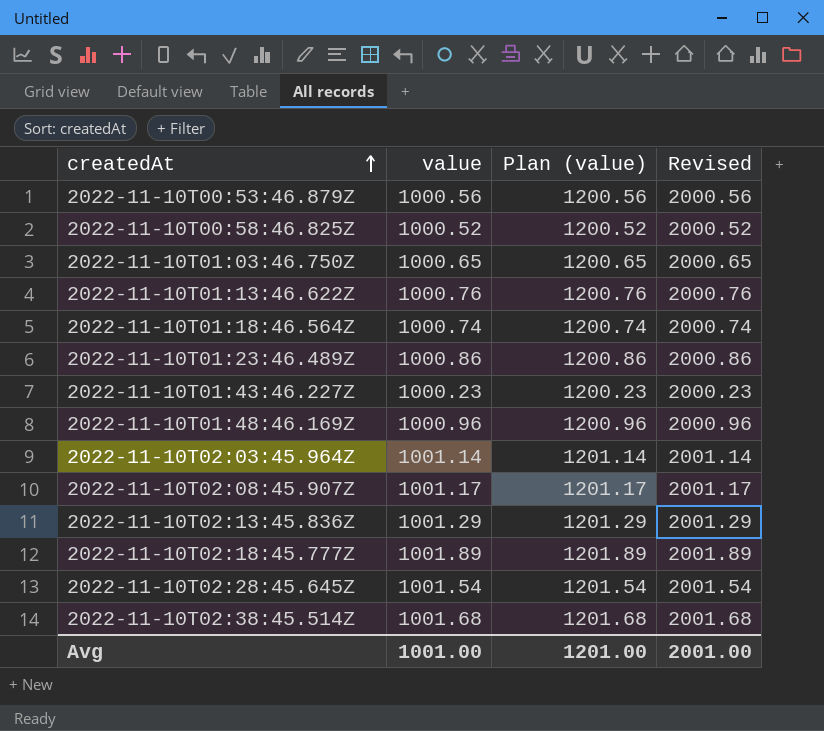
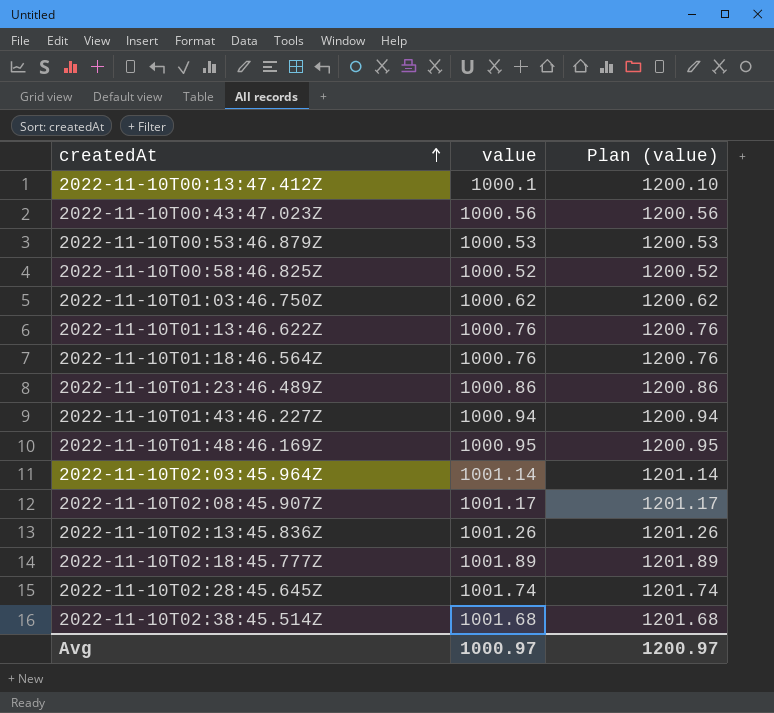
column Revised | formula: [value] + 1000 -> none
row 2022-11-10T00:13:47.412Z: none -> 1000.1 | 1200.10
row 2022-11-10T00:43:47.023Z: none -> 1000.56 | 1200.56
2022-11-10T00:53:46.879Z | value: 1000.56 -> 1000.53
2022-11-10T00:53:46.879Z | Plan (value): 1200.56 -> 1200.53
2022-11-10T01:03:46.750Z | value: 1000.65 -> 1000.62
2022-11-10T01:03:46.750Z | Plan (value): 1200.65 -> 1200.62
2022-11-10T01:18:46.564Z | value: 1000.74 -> 1000.76
2022-11-10T01:18:46.564Z | Plan (value): 1200.74 -> 1200.76
2022-11-10T01:43:46.227Z | value: 1000.23 -> 1000.94
2022-11-10T01:43:46.227Z | Plan (value): 1200.23 -> 1200.94
2022-11-10T01:48:46.169Z | value: 1000.96 -> 1000.95
2022-11-10T01:48:46.169Z | Plan (value): 1200.96 -> 1200.95
2022-11-10T02:13:45.836Z | value: 1001.29 -> 1001.26
2022-11-10T02:13:45.836Z | Plan (value): 1201.29 -> 1201.26
2022-11-10T02:28:45.645Z | value: 1001.54 -> 1001.74
2022-11-10T02:28:45.645Z | Plan (value): 1201.54 -> 1201.74
Avg | value: 1001.00 -> 1000.97
Avg | Plan (value): 1201.00 -> 1200.97

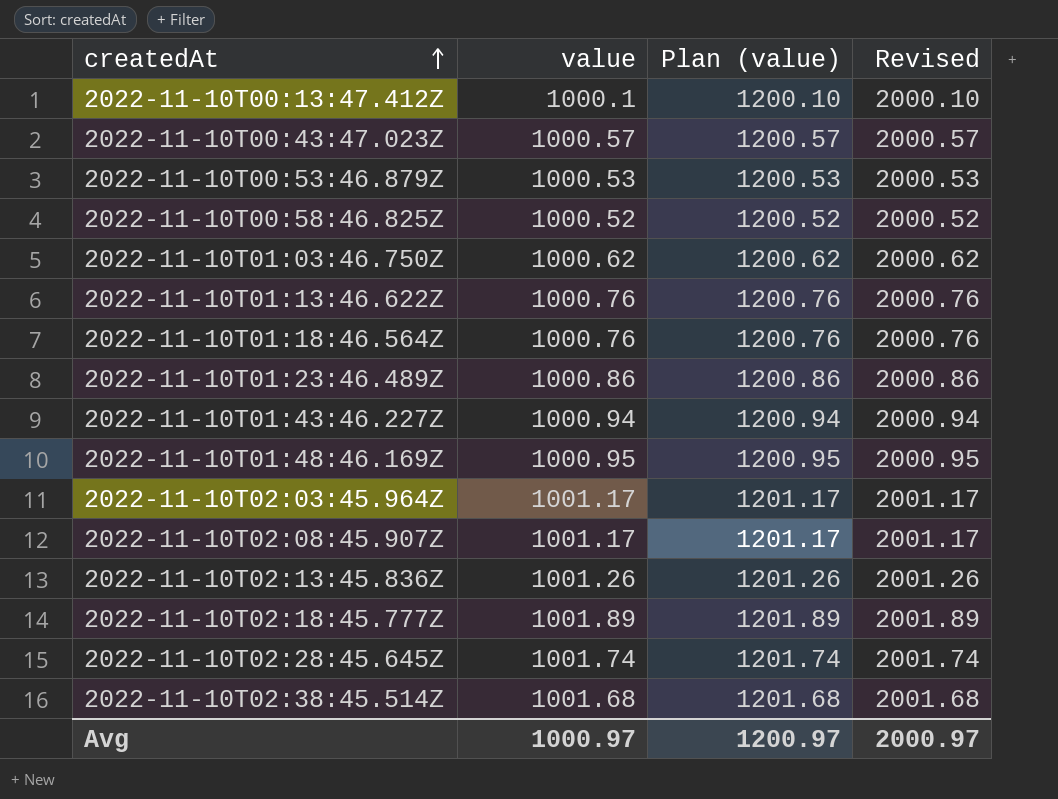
column Revised | formula: none -> [value] + 1000
2022-11-10T00:43:47.023Z | value: 1000.56 -> 1000.57
2022-11-10T00:43:47.023Z | Plan (value): 1200.56 -> 1200.57
2022-11-10T02:03:45.964Z | value: 1001.14 -> 1001.17
2022-11-10T02:03:45.964Z | Plan (value): 1201.14 -> 1201.17

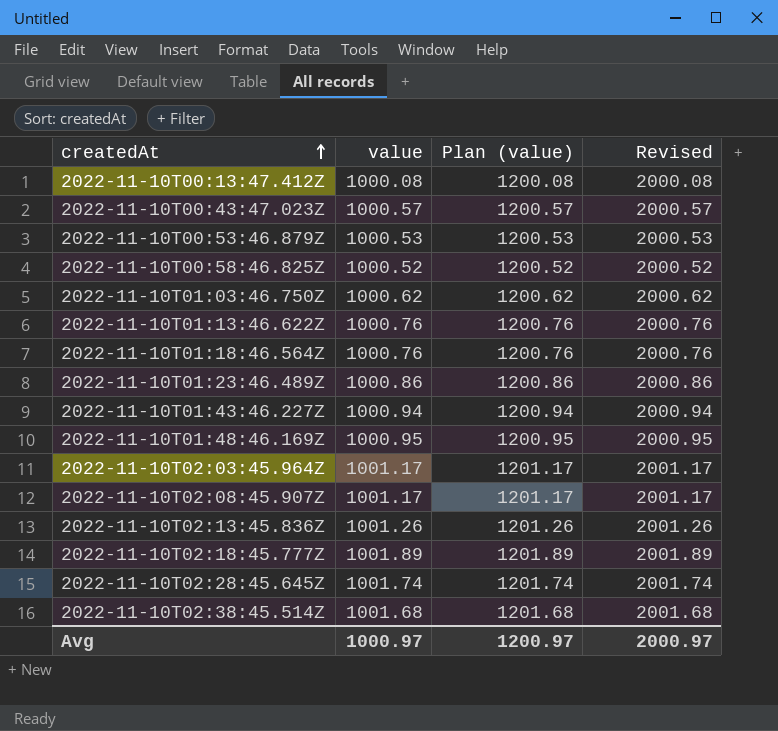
2022-11-10T00:13:47.412Z | value: 1000.1 -> 1000.08
2022-11-10T00:13:47.412Z | Plan (value): 1200.10 -> 1200.08
2022-11-10T00:13:47.412Z | Revised: 2000.10 -> 2000.08

